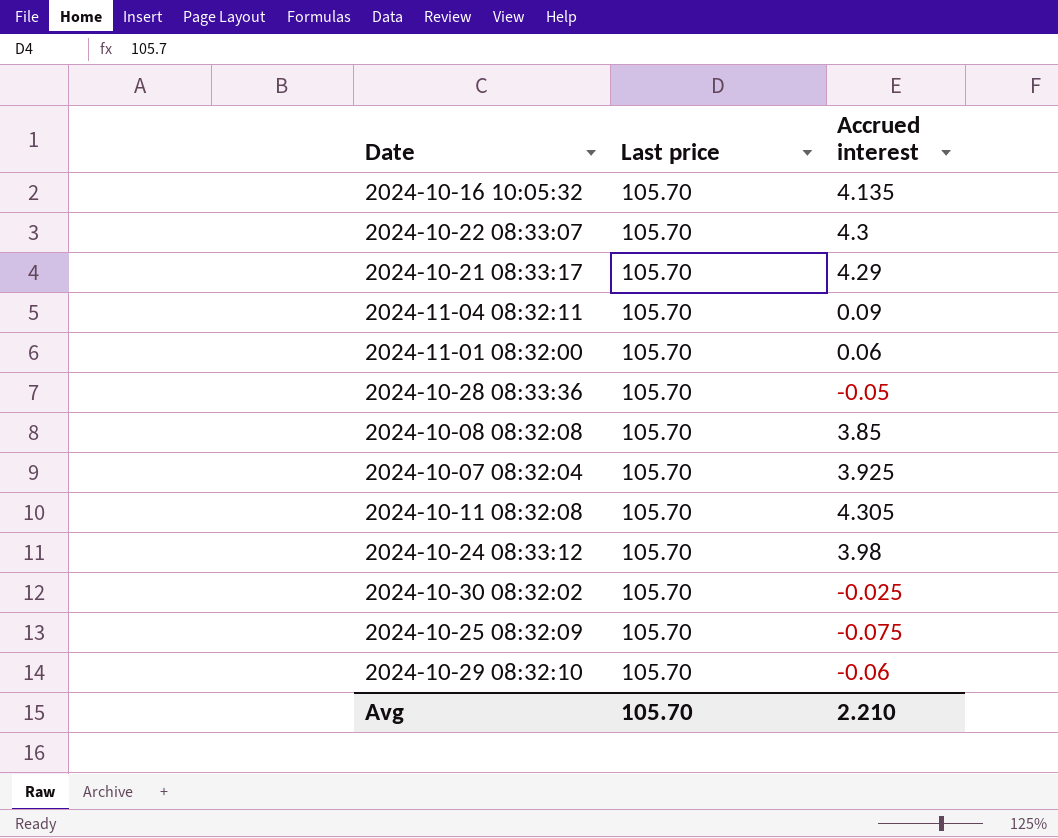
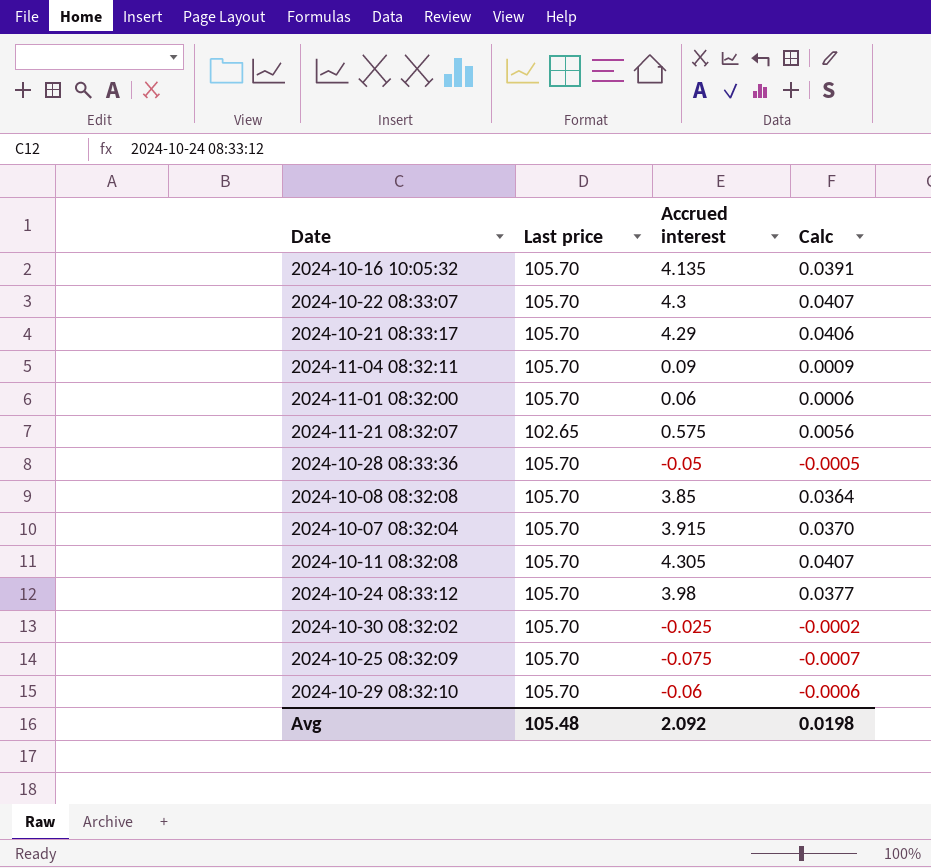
column Calc | formula: none -> [Accrued interest] / [Last price]
row 2024-11-21 08:32:07: none -> 102.65 | 0.575 | 0.0056
2024-10-07 08:32:04 | Accrued interest: 3.925 -> 3.915
Avg | Last price: 105.70 -> 105.48
Avg | Accrued interest: 2.210 -> 2.092

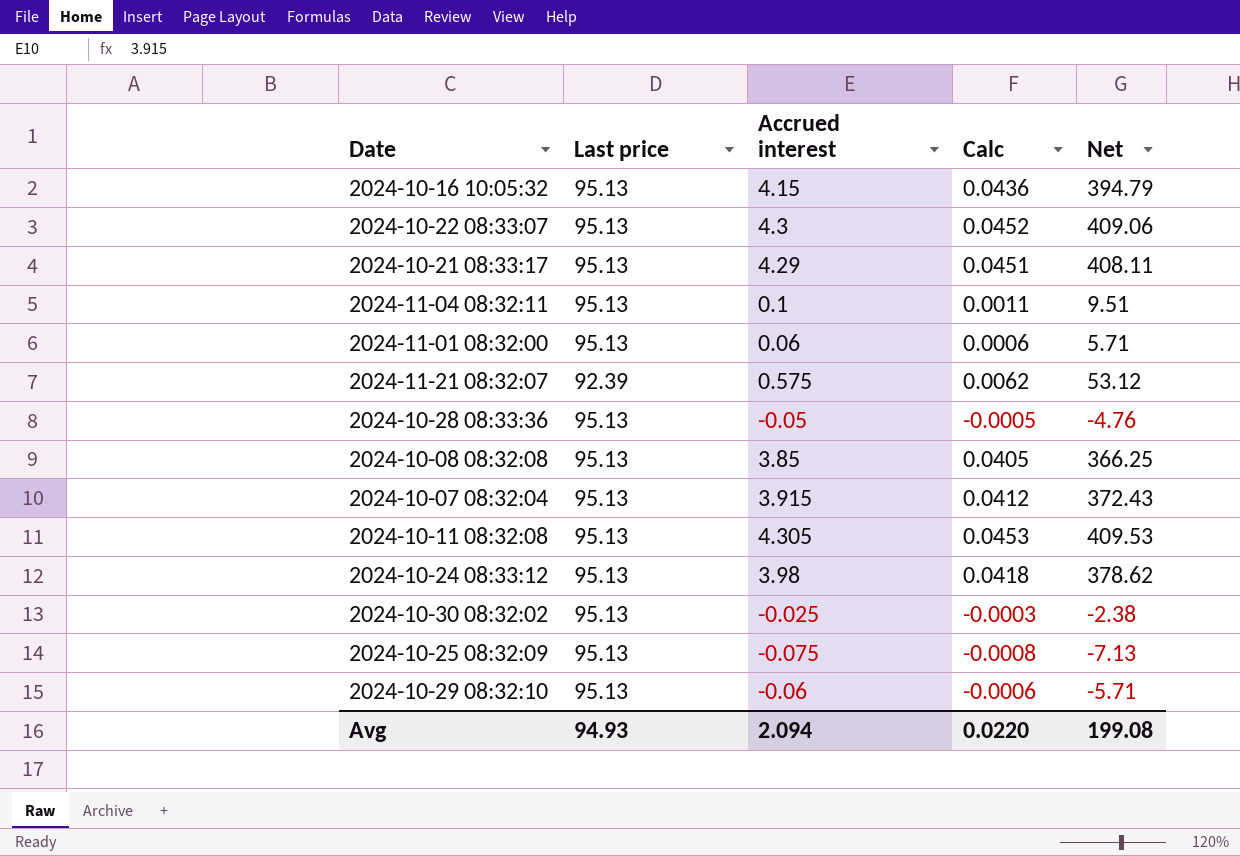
column Net | formula: none -> [Last price] * [Accrued interest]
2024-10-16 10:05:32 | Last price: 105.70 -> 95.13
2024-10-16 10:05:32 | Accrued interest: 4.135 -> 4.15
2024-10-16 10:05:32 | Calc: 0.0391 -> 0.0436
2024-10-22 08:33:07 | Last price: 105.70 -> 95.13
2024-10-22 08:33:07 | Calc: 0.0407 -> 0.0452
2024-10-21 08:33:17 | Last price: 105.70 -> 95.13
2024-10-21 08:33:17 | Calc: 0.0406 -> 0.0451
2024-11-04 08:32:11 | Last price: 105.70 -> 95.13
2024-11-04 08:32:11 | Accrued interest: 0.09 -> 0.1
2024-11-04 08:32:11 | Calc: 0.0009 -> 0.0011
2024-11-01 08:32:00 | Last price: 105.70 -> 95.13
2024-11-21 08:32:07 | Last price: 102.65 -> 92.39
2024-11-21 08:32:07 | Calc: 0.0056 -> 0.0062
2024-10-28 08:33:36 | Last price: 105.70 -> 95.13
2024-10-08 08:32:08 | Last price: 105.70 -> 95.13
2024-10-08 08:32:08 | Calc: 0.0364 -> 0.0405
2024-10-07 08:32:04 | Last price: 105.70 -> 95.13
2024-10-07 08:32:04 | Calc: 0.0370 -> 0.0412
2024-10-11 08:32:08 | Last price: 105.70 -> 95.13
2024-10-11 08:32:08 | Calc: 0.0407 -> 0.0453
2024-10-24 08:33:12 | Last price: 105.70 -> 95.13
2024-10-24 08:33:12 | Calc: 0.0377 -> 0.0418
2024-10-30 08:32:02 | Last price: 105.70 -> 95.13
2024-10-30 08:32:02 | Calc: -0.0002 -> -0.0003
2024-10-25 08:32:09 | Last price: 105.70 -> 95.13
2024-10-25 08:32:09 | Calc: -0.0007 -> -0.0008
2024-10-29 08:32:10 | Last price: 105.70 -> 95.13
Avg | Last price: 105.48 -> 94.93
Avg | Accrued interest: 2.092 -> 2.094
Avg | Calc: 0.0198 -> 0.0220

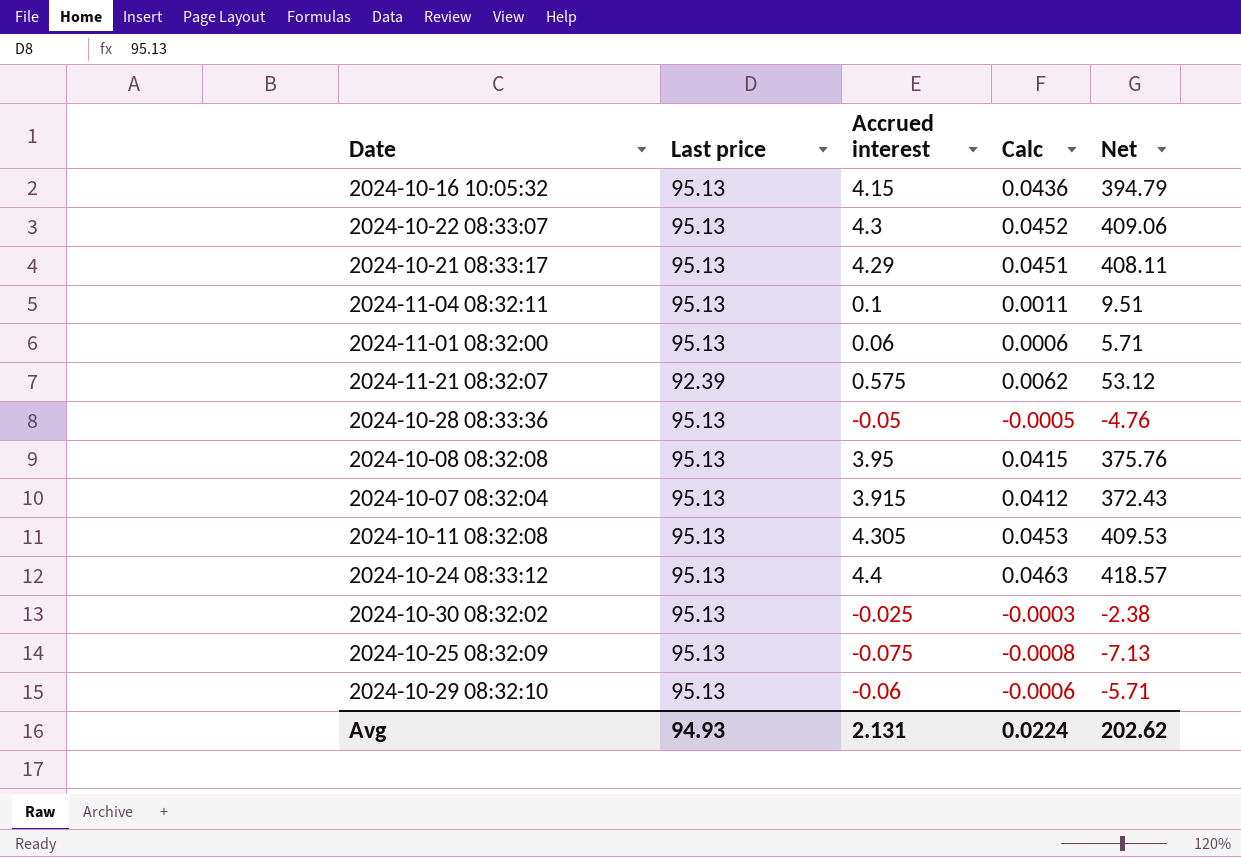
2024-10-08 08:32:08 | Accrued interest: 3.85 -> 3.95
2024-10-08 08:32:08 | Calc: 0.0405 -> 0.0415
2024-10-08 08:32:08 | Net: 366.25 -> 375.76
2024-10-24 08:33:12 | Accrued interest: 3.98 -> 4.4
2024-10-24 08:33:12 | Calc: 0.0418 -> 0.0463
2024-10-24 08:33:12 | Net: 378.62 -> 418.57
Avg | Accrued interest: 2.094 -> 2.131
Avg | Calc: 0.0220 -> 0.0224
Avg | Net: 199.08 -> 202.62

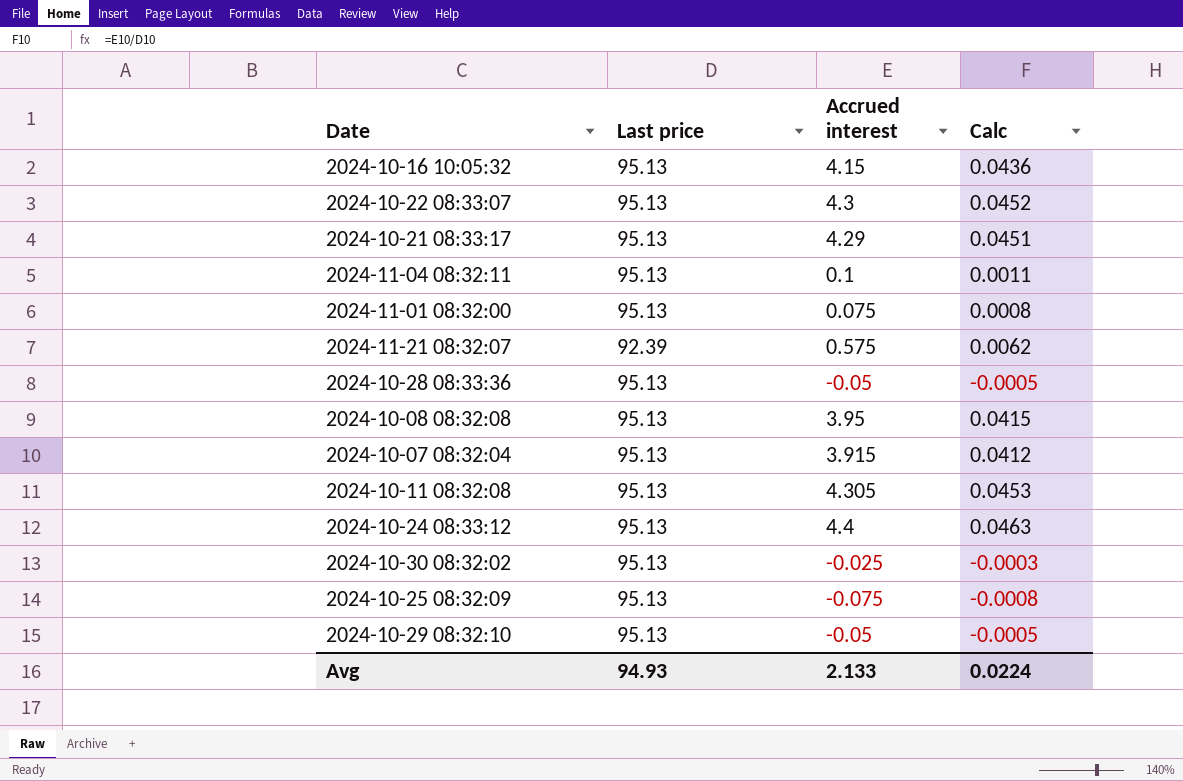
column Net | formula: [Last price] * [Accrued interest] -> none
2024-11-01 08:32:00 | Accrued interest: 0.06 -> 0.075
2024-11-01 08:32:00 | Calc: 0.0006 -> 0.0008
2024-10-29 08:32:10 | Accrued interest: -0.06 -> -0.05
2024-10-29 08:32:10 | Calc: -0.0006 -> -0.0005
Avg | Accrued interest: 2.131 -> 2.133

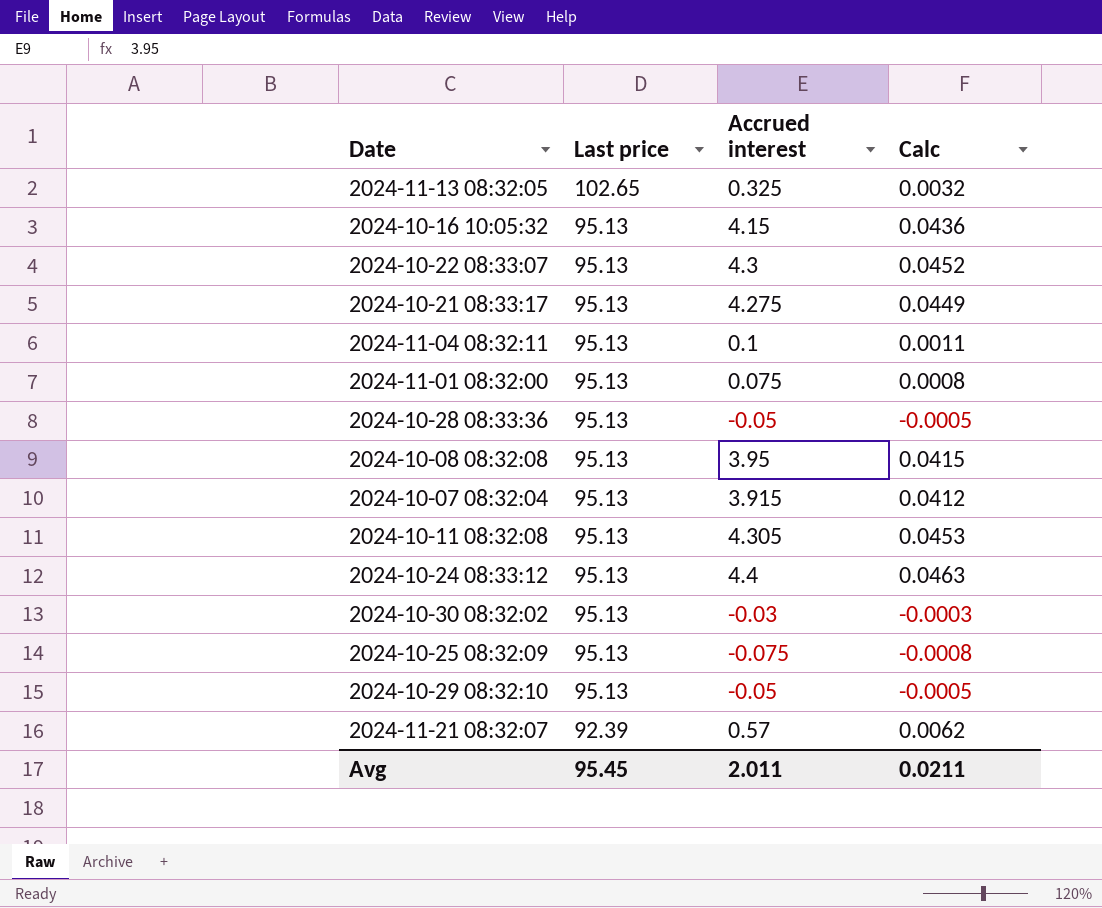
row order: none -> Last price descending
row 2024-11-13 08:32:05: none -> 102.65 | 0.325 | 0.0032
2024-10-21 08:33:17 | Accrued interest: 4.29 -> 4.275
2024-10-21 08:33:17 | Calc: 0.0451 -> 0.0449
2024-10-30 08:32:02 | Accrued interest: -0.025 -> -0.03
2024-11-21 08:32:07 | Accrued interest: 0.575 -> 0.57
Avg | Last price: 94.93 -> 95.45
Avg | Accrued interest: 2.133 -> 2.011
Avg | Calc: 0.0224 -> 0.0211

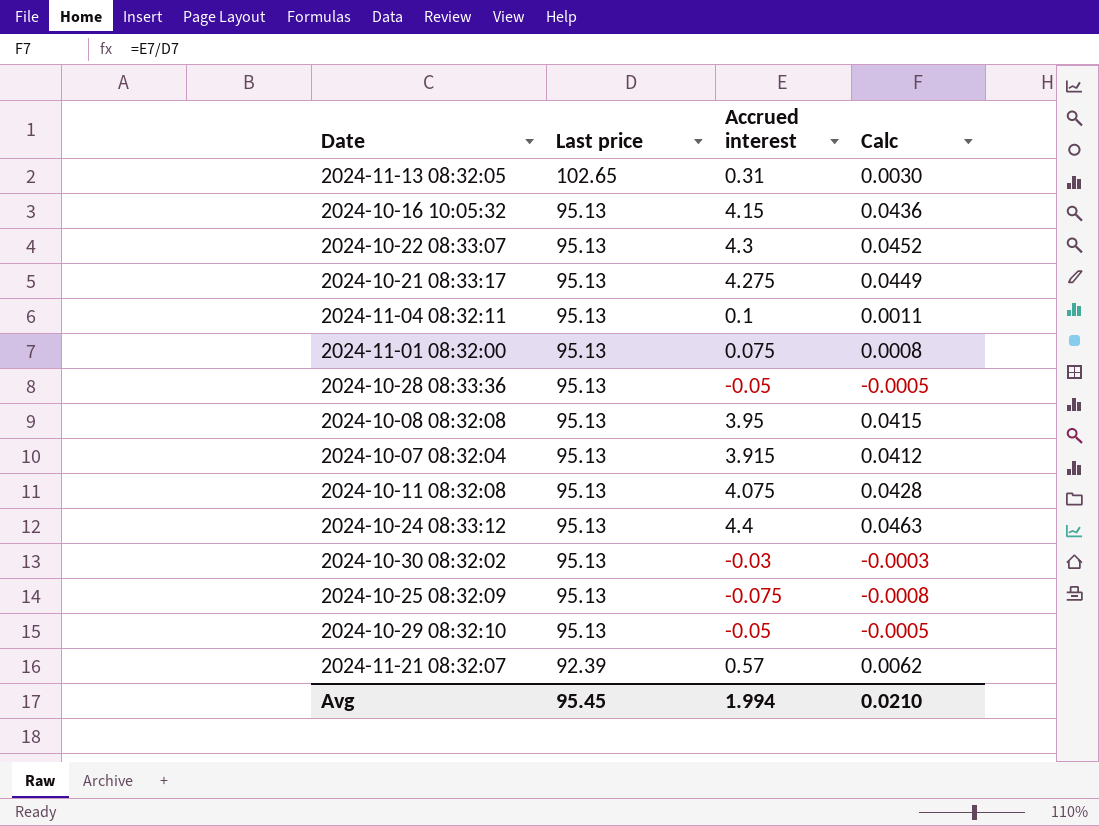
2024-11-13 08:32:05 | Accrued interest: 0.325 -> 0.31
2024-11-13 08:32:05 | Calc: 0.0032 -> 0.0030
2024-10-11 08:32:08 | Accrued interest: 4.305 -> 4.075
2024-10-11 08:32:08 | Calc: 0.0453 -> 0.0428
Avg | Accrued interest: 2.011 -> 1.994
Avg | Calc: 0.0211 -> 0.0210

